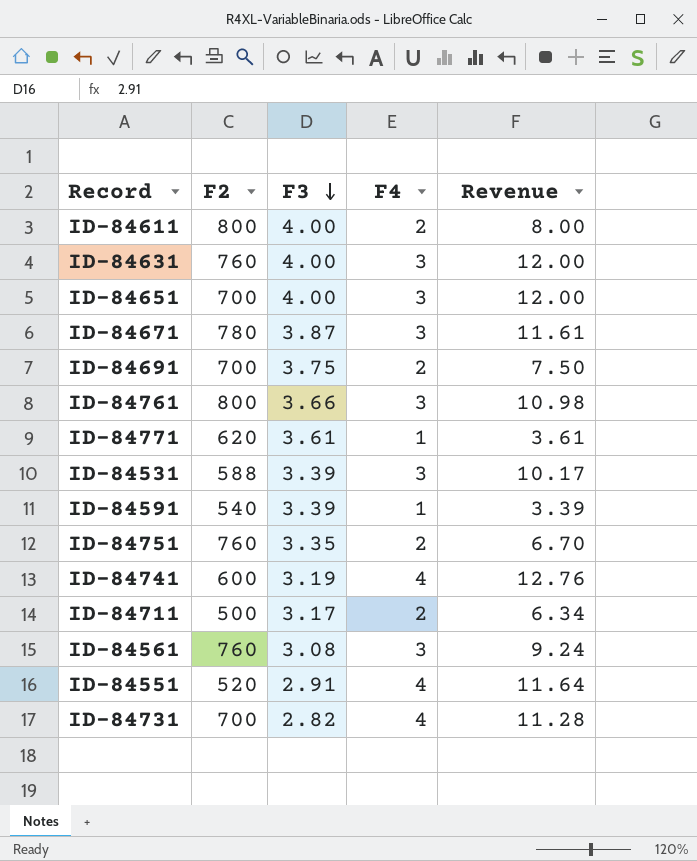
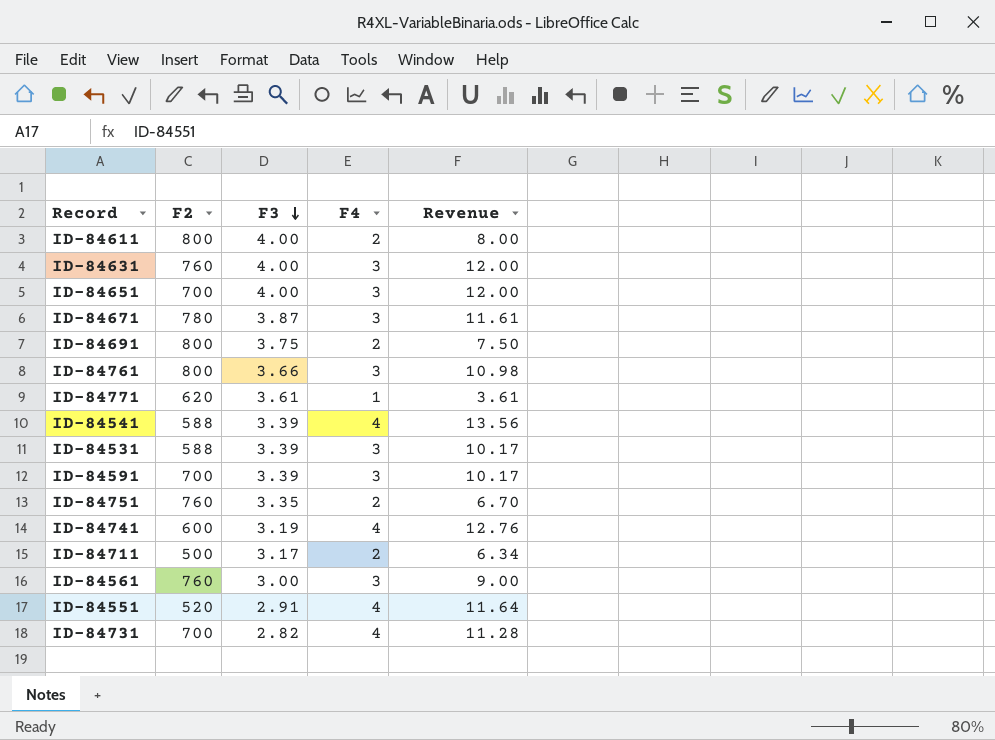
ID-84691 | F2: 700 -> 800
row ID-84541: none -> 588 | 3.39 | 4 | 13.56
ID-84591 | F2: 540 -> 700
ID-84591 | F4: 1 -> 3
ID-84591 | Revenue: 3.39 -> 10.17
ID-84561 | F3: 3.08 -> 3.00
ID-84561 | Revenue: 9.24 -> 9.00

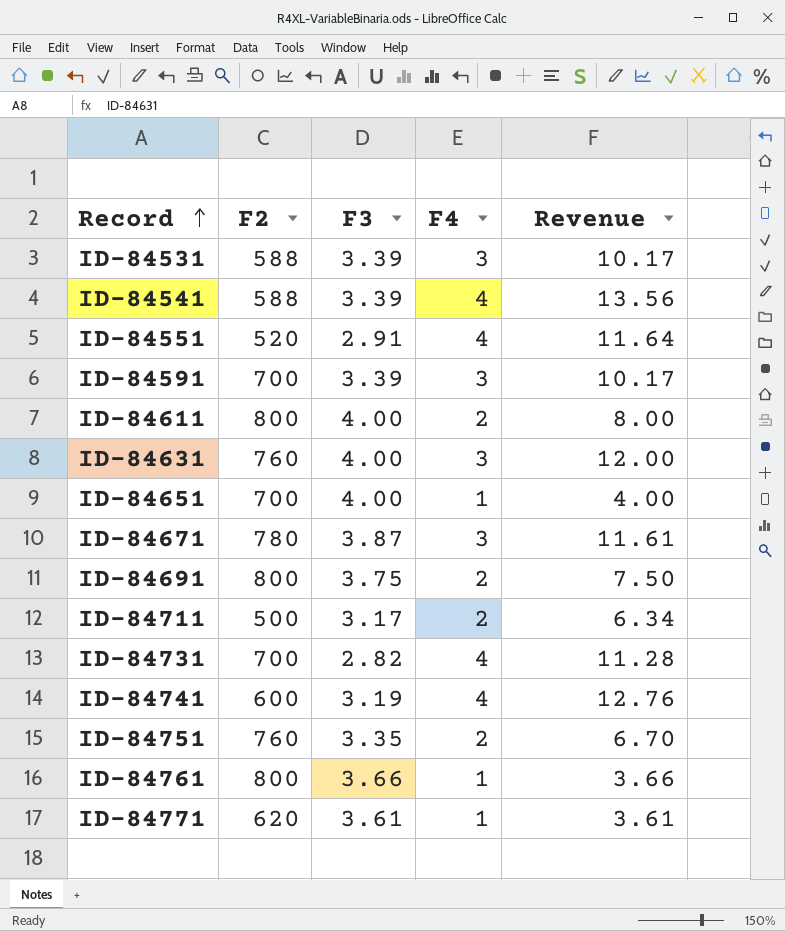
row order: F3 descending -> Record ascending
row ID-84561: 760 | 3.00 | 3 | 9.00 -> none
ID-84651 | F4: 3 -> 1
ID-84651 | Revenue: 12.00 -> 4.00
ID-84761 | F4: 3 -> 1
ID-84761 | Revenue: 10.98 -> 3.66

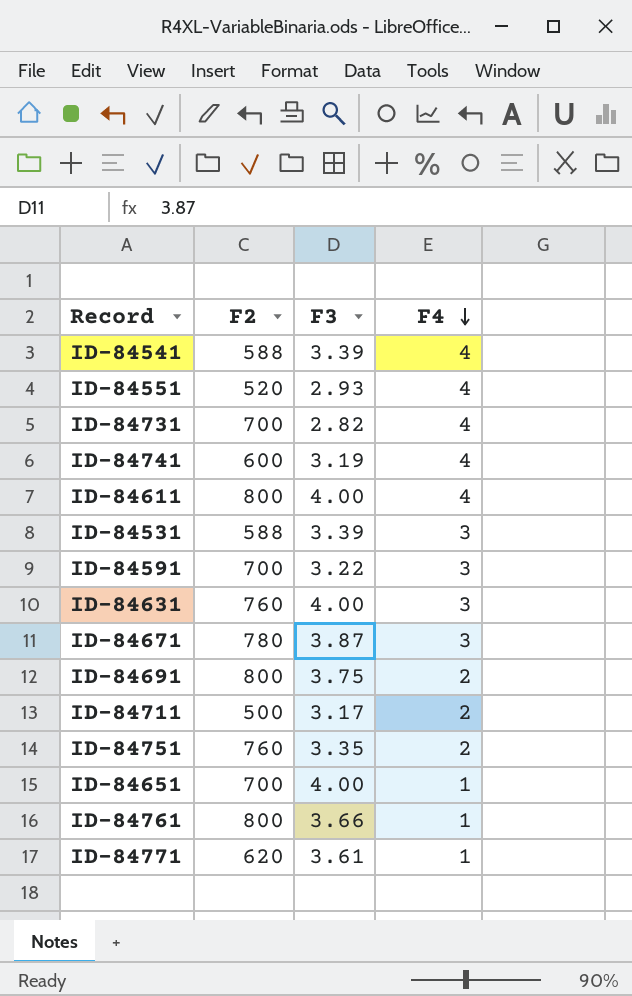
row order: Record ascending -> F4 descending
column Revenue | formula: [F3] * [F4] -> none
ID-84551 | F3: 2.91 -> 2.93
ID-84611 | F4: 2 -> 4
ID-84591 | F3: 3.39 -> 3.22

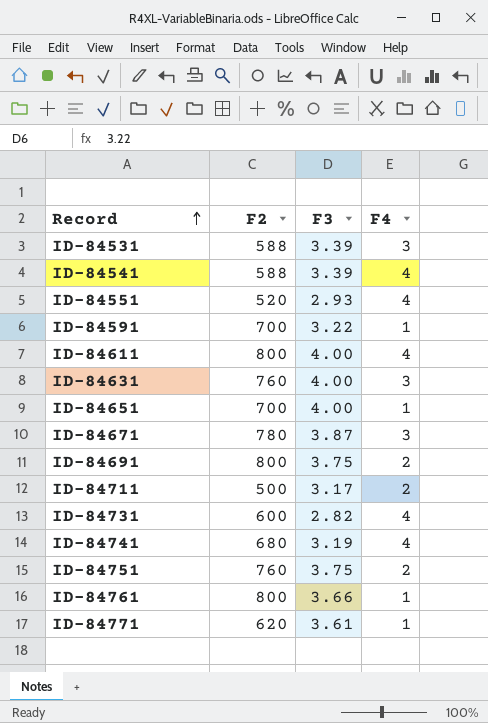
row order: F4 descending -> Record ascending
ID-84591 | F4: 3 -> 1
ID-84731 | F2: 700 -> 600
ID-84741 | F2: 600 -> 680
ID-84751 | F3: 3.35 -> 3.75

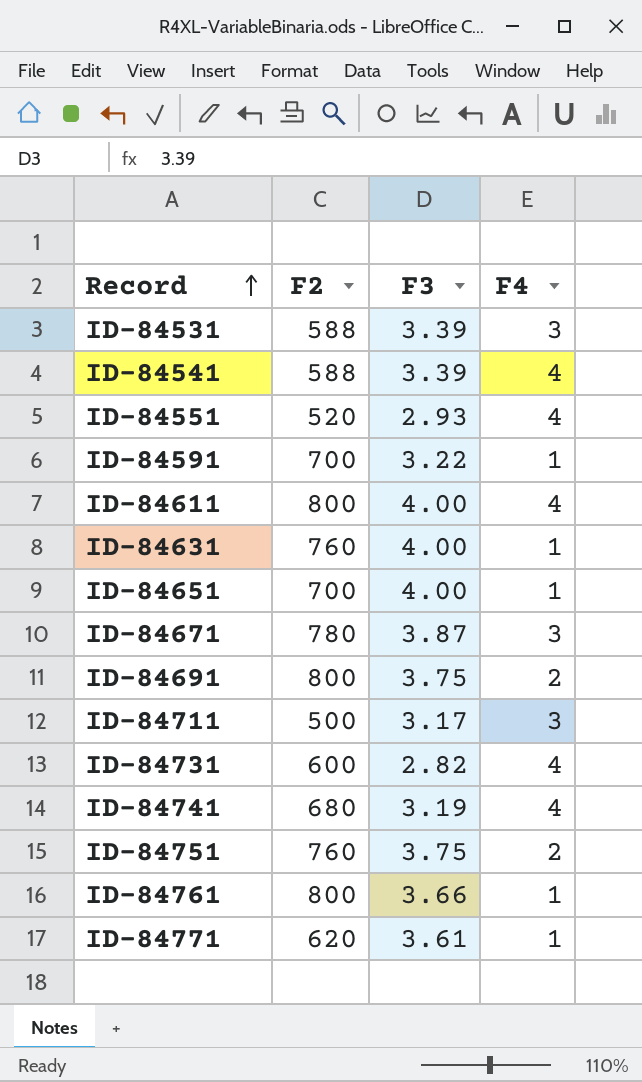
ID-84631 | F4: 3 -> 1
ID-84711 | F4: 2 -> 3

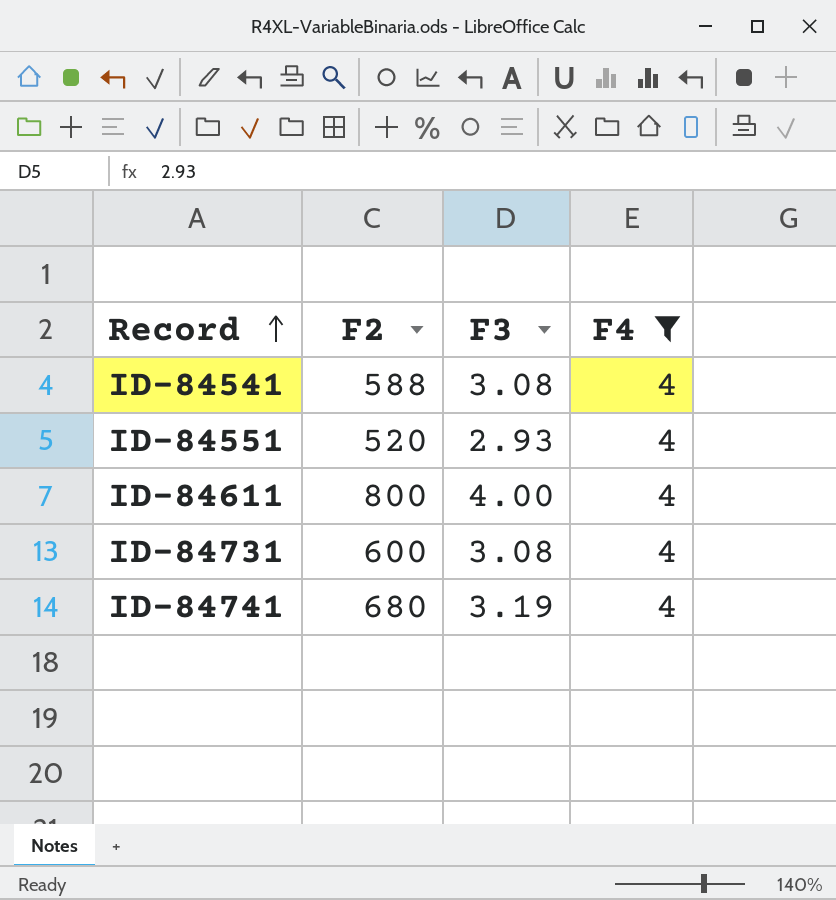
filter: none -> F4 = 4
ID-84541 | F3: 3.39 -> 3.08
ID-84731 | F3: 2.82 -> 3.08

